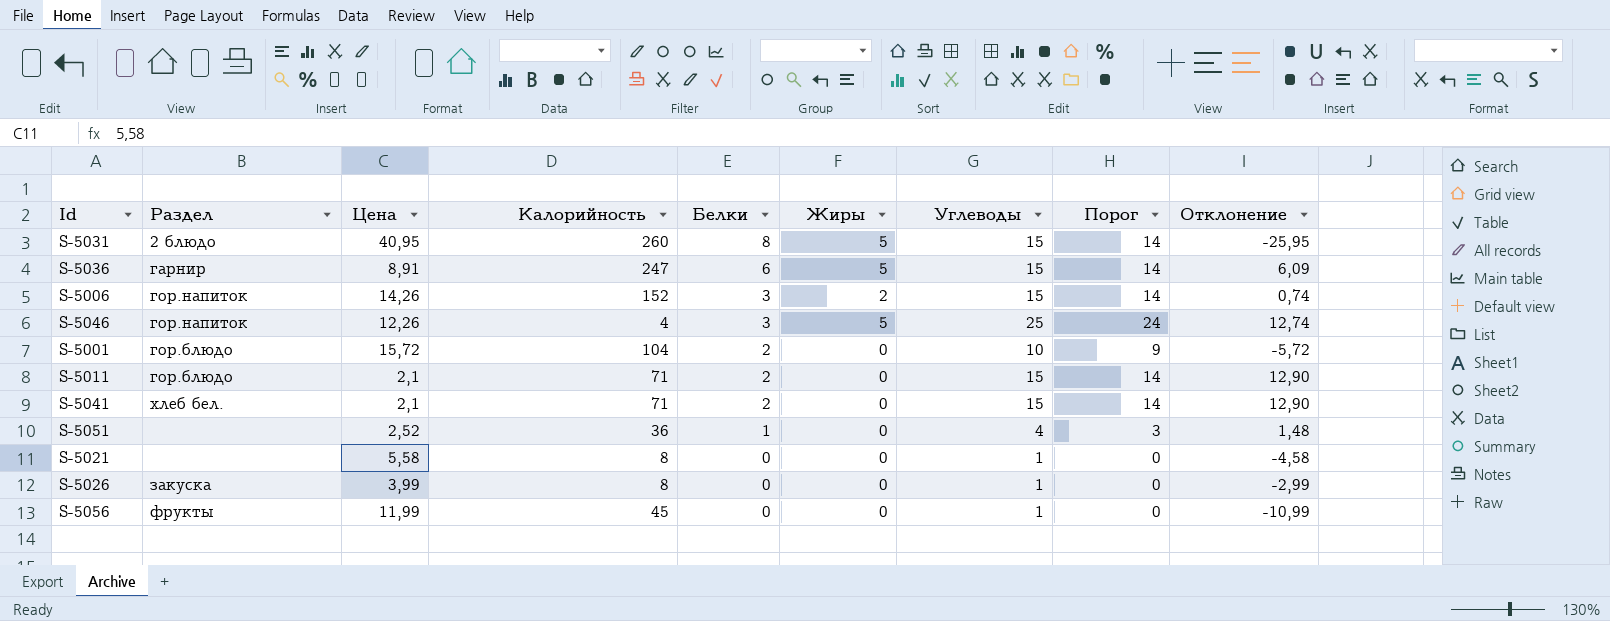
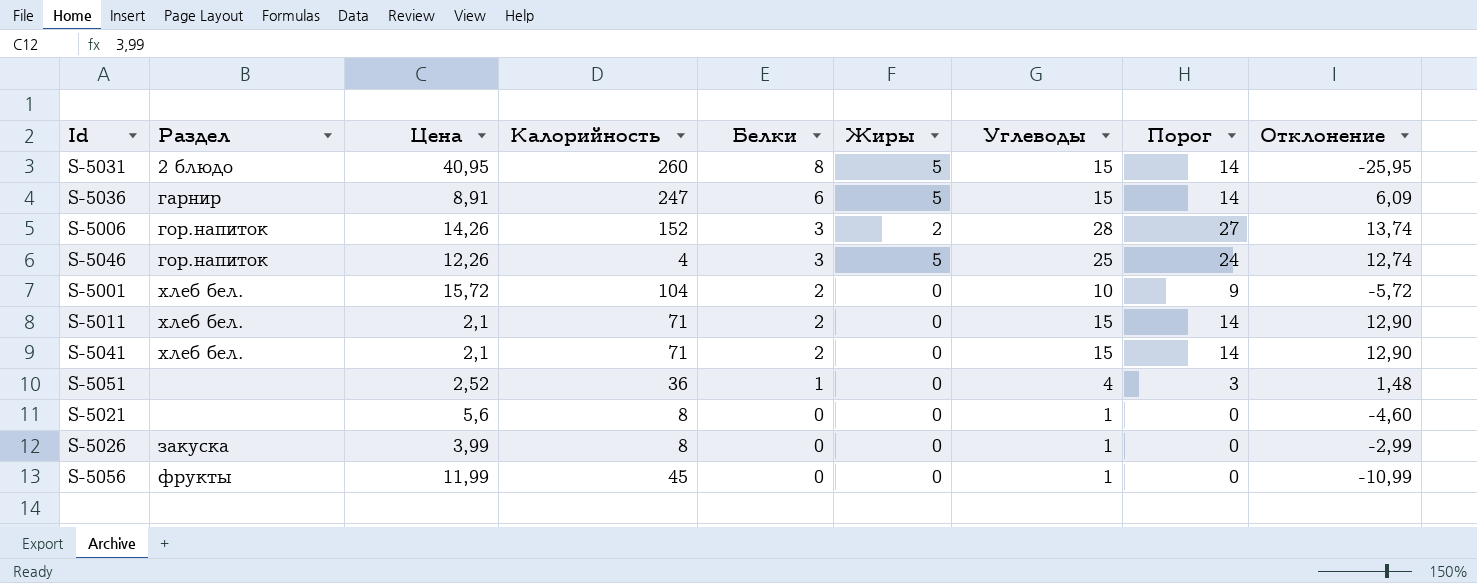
S-5006 | Углеводы: 15 -> 28
S-5006 | Порог: 14 -> 27
S-5006 | Отклонение: 0,74 -> 13,74
S-5001 | Раздел: гор.блюдо -> хлеб бел.
S-5011 | Раздел: гор.блюдо -> хлеб бел.
S-5021 | Цена: 5,58 -> 5,6
S-5021 | Отклонение: -4,58 -> -4,60

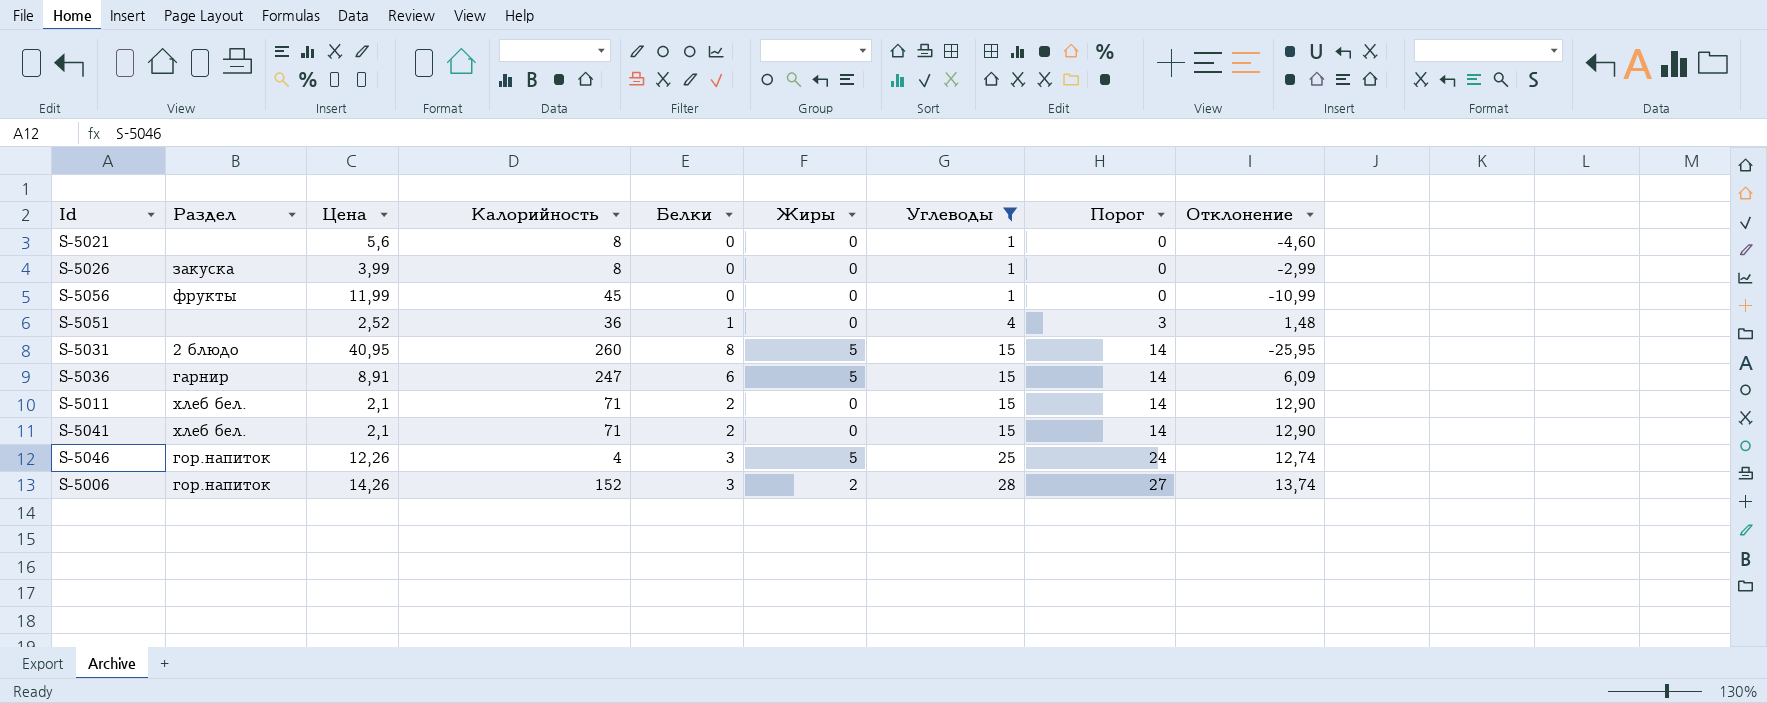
filter: none -> Углеводы != 10
row order: Белки descending -> Углеводы ascending

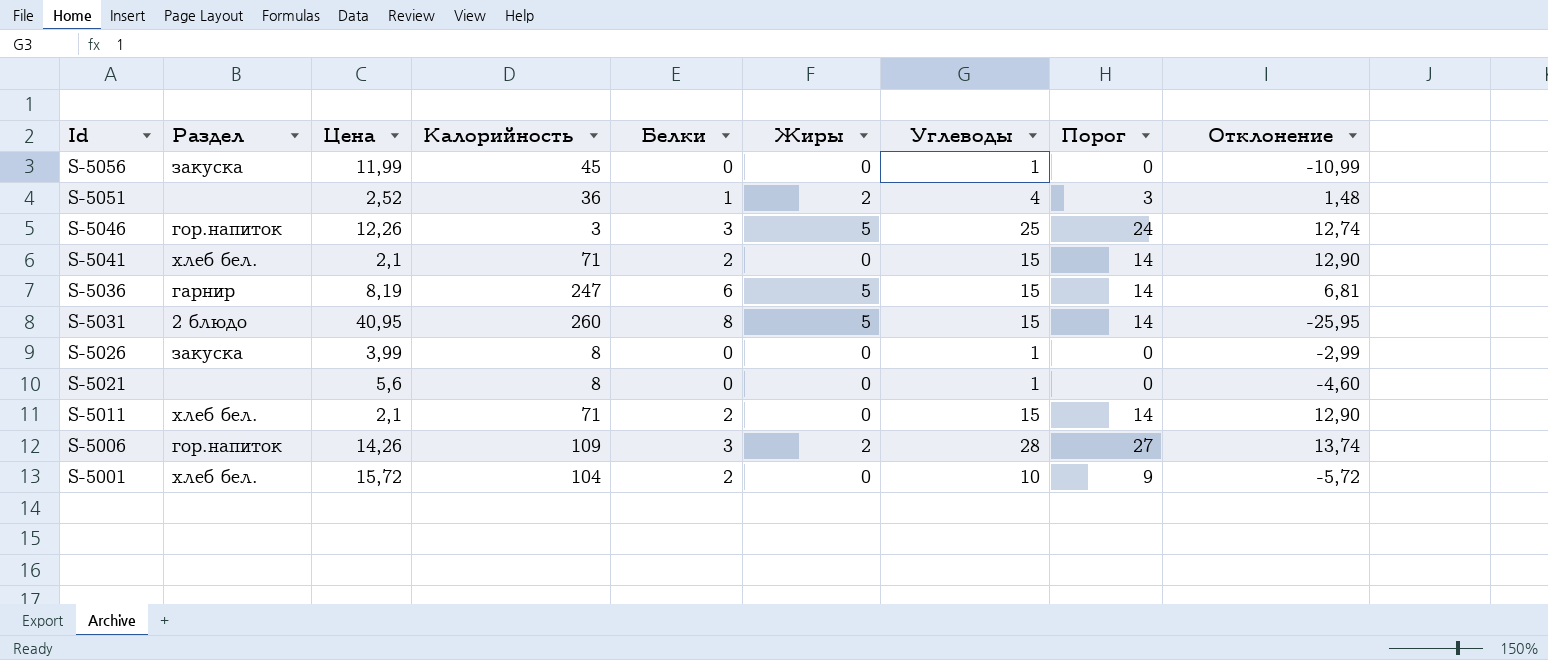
filter: Углеводы != 10 -> none
row order: Углеводы ascending -> Id descending
S-5056 | Раздел: фрукты -> закуска
S-5051 | Жиры: 0 -> 2
S-5046 | Калорийность: 4 -> 3
S-5036 | Цена: 8,91 -> 8,19
S-5036 | Отклонение: 6,09 -> 6,81
S-5006 | Калорийность: 152 -> 109

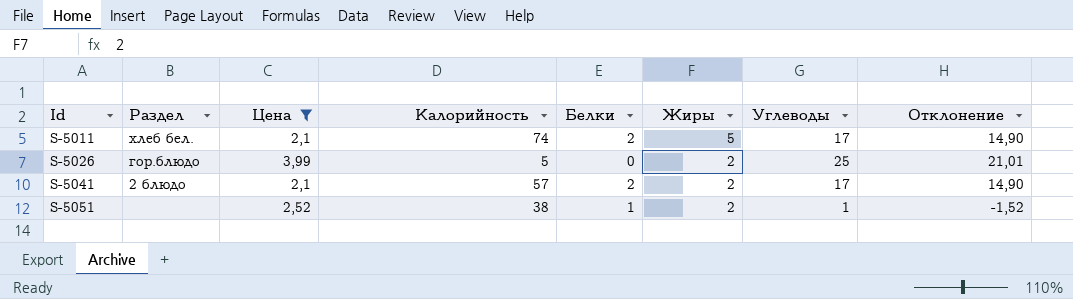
filter: none -> Цена <= 3,99
row order: Id descending -> Id ascending
column Порог | formula: [Углеводы] - 1 -> none
S-5011 | Калорийность: 71 -> 74
S-5011 | Жиры: 0 -> 5
S-5011 | Углеводы: 15 -> 17
S-5011 | Отклонение: 12,90 -> 14,90
S-5026 | Раздел: закуска -> гор.блюдо
S-5026 | Калорийность: 8 -> 5
S-5026 | Жиры: 0 -> 2
S-5026 | Углеводы: 1 -> 25
S-5026 | Отклонение: -2,99 -> 21,01
S-5041 | Раздел: хлеб бел. -> 2 блюдо
S-5041 | Калорийность: 71 -> 57
S-5041 | Жиры: 0 -> 2
S-5041 | Углеводы: 15 -> 17
S-5041 | Отклонение: 12,90 -> 14,90
S-5051 | Калорийность: 36 -> 38
S-5051 | Углеводы: 4 -> 1
S-5051 | Отклонение: 1,48 -> -1,52

